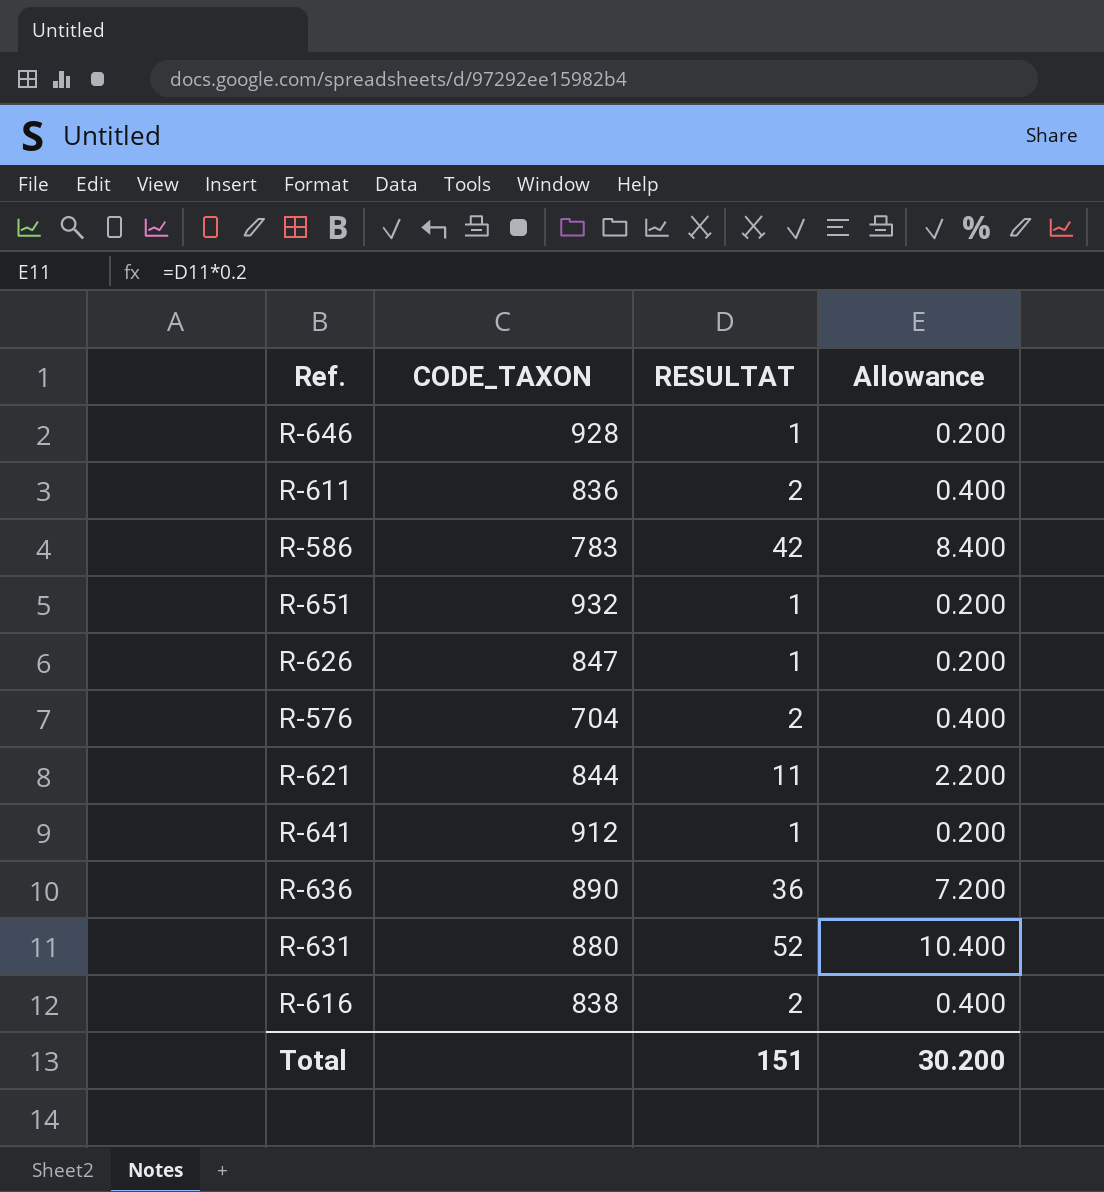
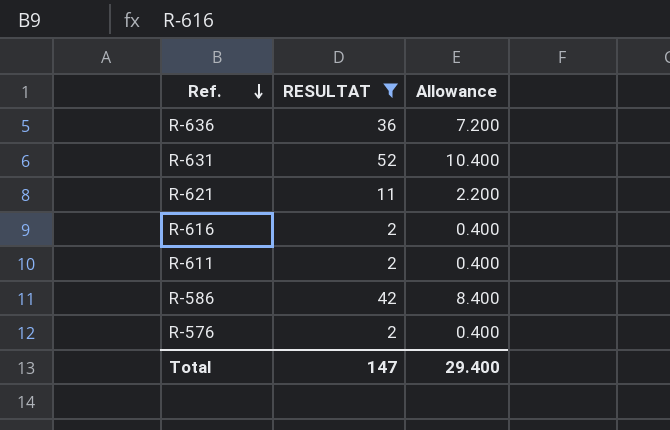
filter: none -> RESULTAT != 1
row order: none -> Ref. descending
column CODE_TAXON | position: 2 -> none
Total | RESULTAT: 151 -> 147
Total | Allowance: 30.200 -> 29.400

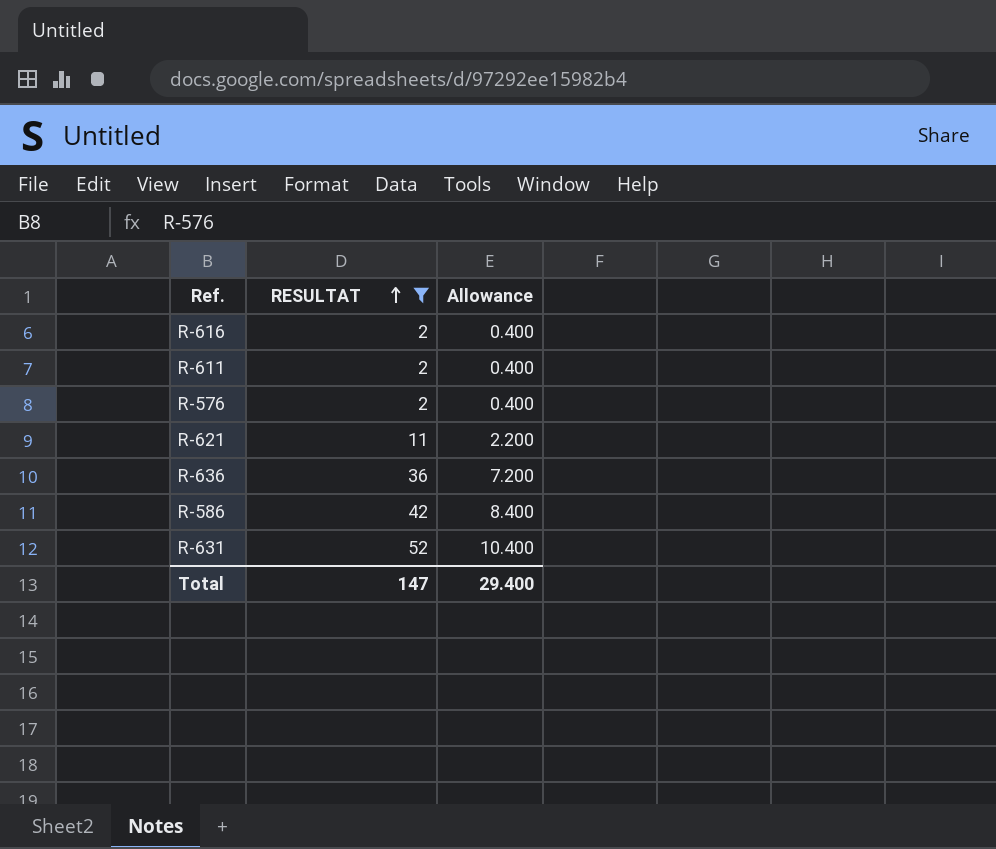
row order: Ref. descending -> RESULTAT ascending

